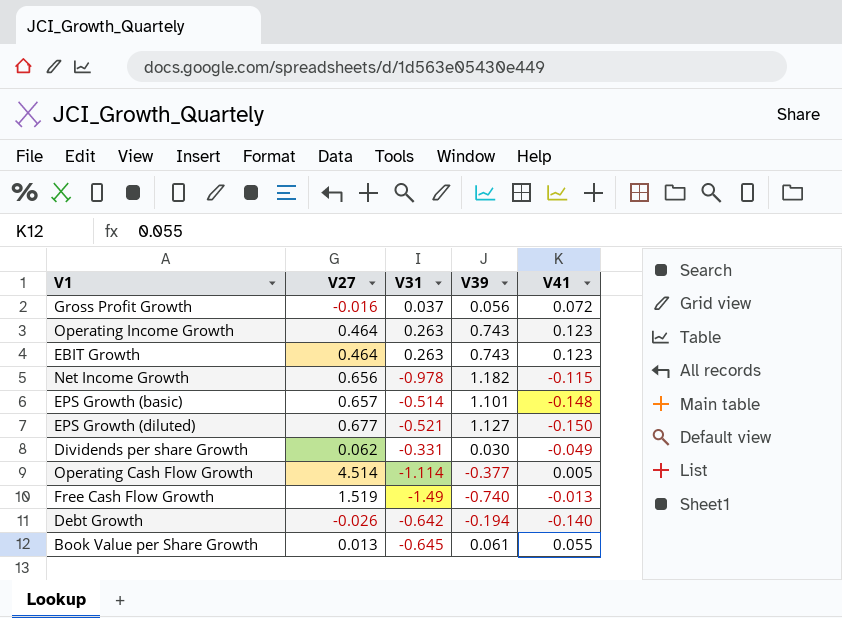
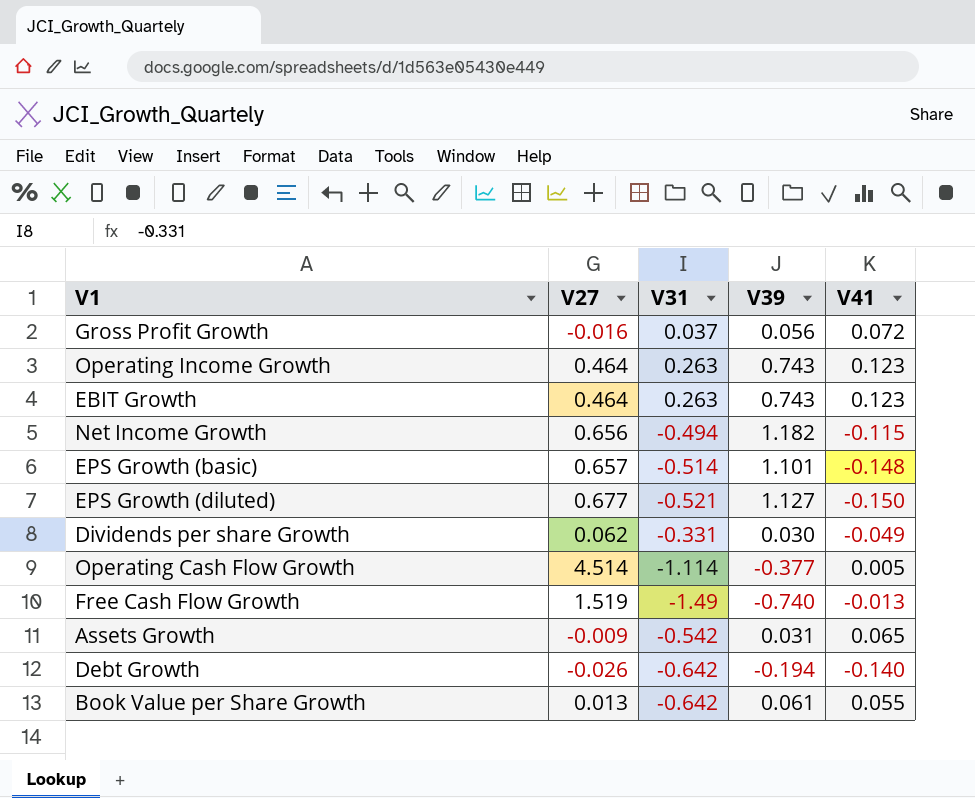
Net Income Growth | V31: -0.978 -> -0.494
row Assets Growth: none -> -0.009 | -0.542 | 0.031 | 0.065
Book Value per Share Growth | V31: -0.645 -> -0.642

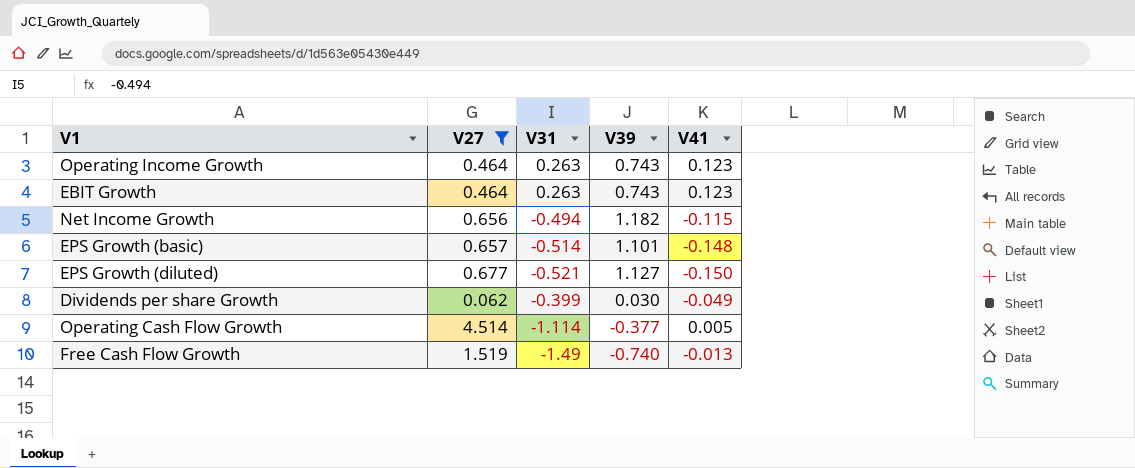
filter: none -> V27 >= 0.062
Dividends per share Growth | V31: -0.331 -> -0.399

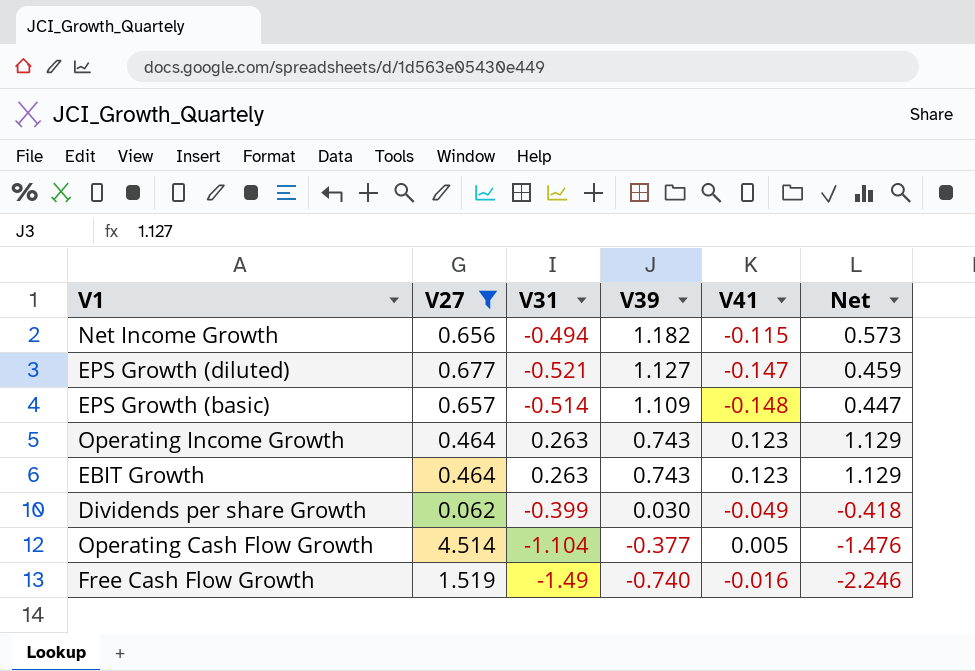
row order: none -> V39 descending
column Net | formula: none -> [V31] + [V39] + [V41]
EPS Growth (diluted) | V41: -0.150 -> -0.147
EPS Growth (basic) | V39: 1.101 -> 1.109
Operating Cash Flow Growth | V31: -1.114 -> -1.104
Free Cash Flow Growth | V41: -0.013 -> -0.016

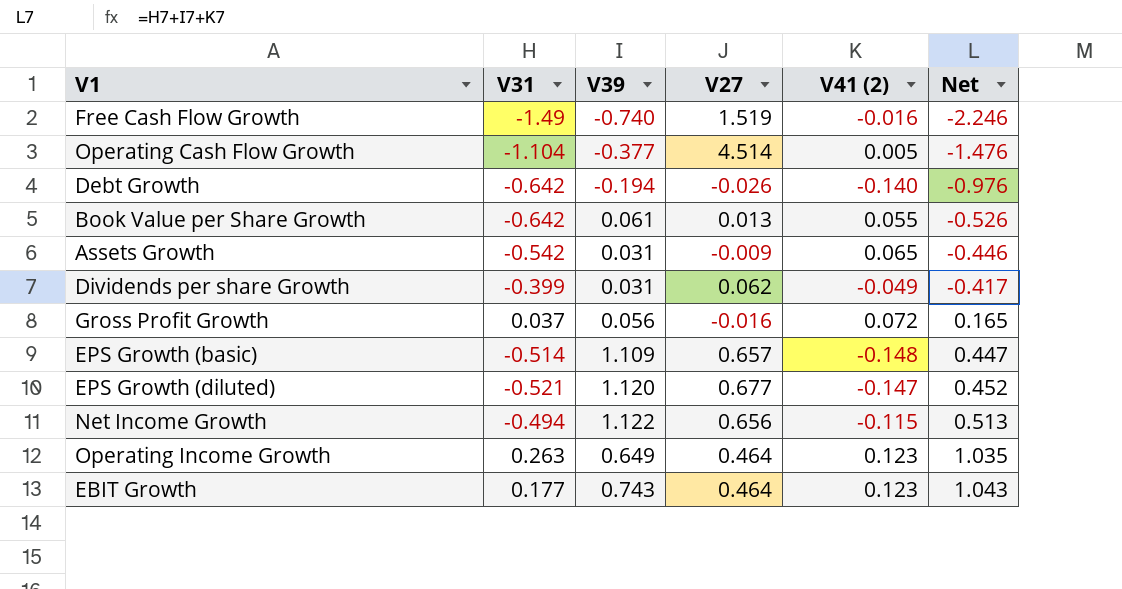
filter: V27 >= 0.062 -> none
row order: V39 descending -> Net ascending
column V27 | position: 2 -> 4
column name: V41 -> V41 (2)
Dividends per share Growth | V39: 0.030 -> 0.031
Dividends per share Growth | Net: -0.418 -> -0.417
EPS Growth (diluted) | V39: 1.127 -> 1.120
EPS Growth (diluted) | Net: 0.459 -> 0.452
Net Income Growth | V39: 1.182 -> 1.122
Net Income Growth | Net: 0.573 -> 0.513
Operating Income Growth | V39: 0.743 -> 0.649
Operating Income Growth | Net: 1.129 -> 1.035
EBIT Growth | V31: 0.263 -> 0.177
EBIT Growth | Net: 1.129 -> 1.043

